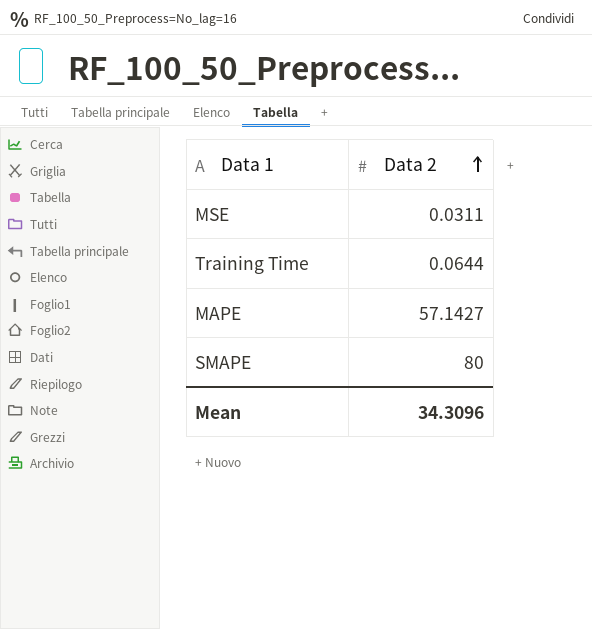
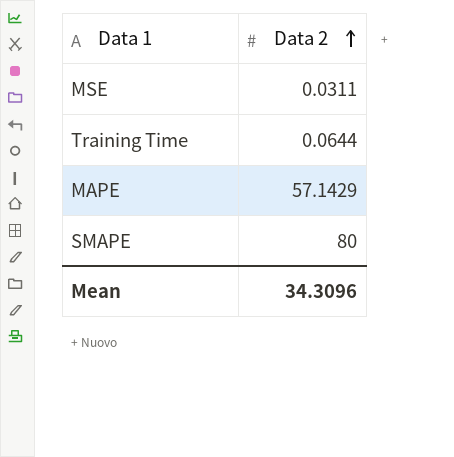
MAPE | Data 2: 57.1427 -> 57.1429

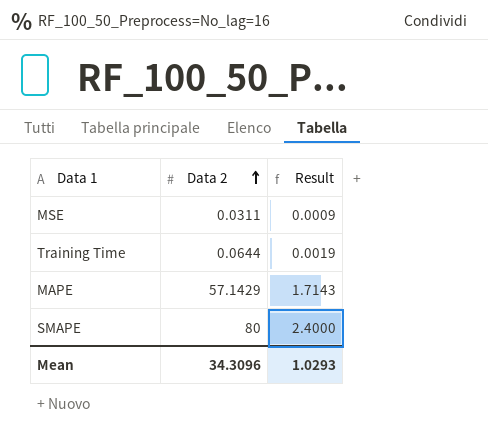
column Result | formula: none -> [Data 2] * 0.03

